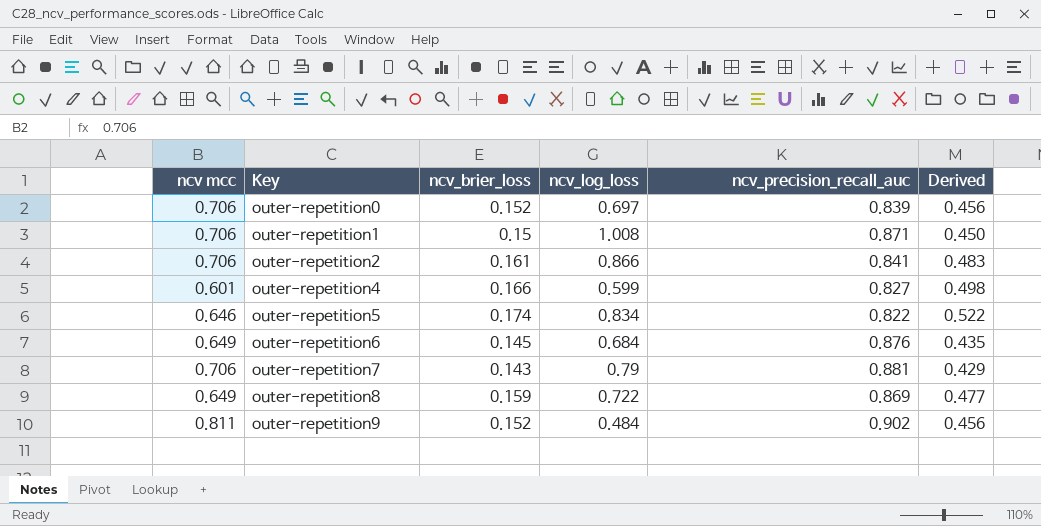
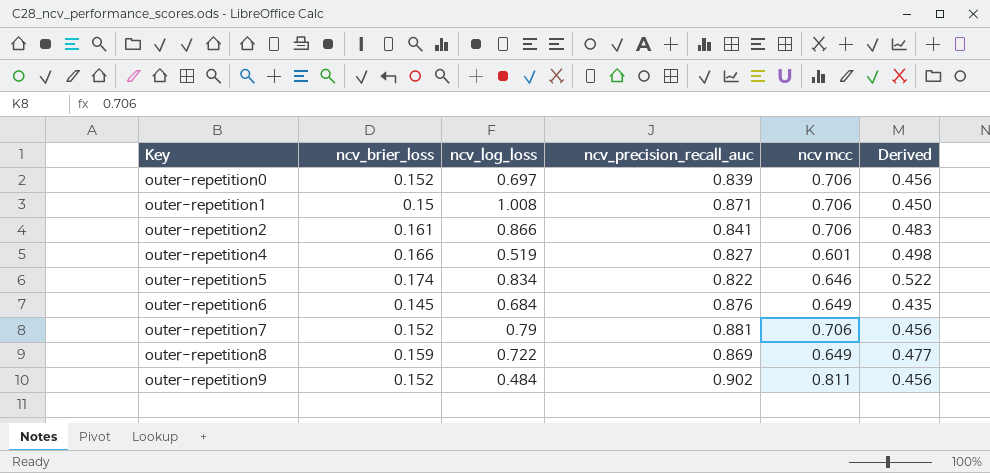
column ncv mcc | position: 1 -> 5
outer-repetition4 | ncv_log_loss: 0.599 -> 0.519
outer-repetition7 | ncv_brier_loss: 0.143 -> 0.152
outer-repetition7 | Derived: 0.429 -> 0.456

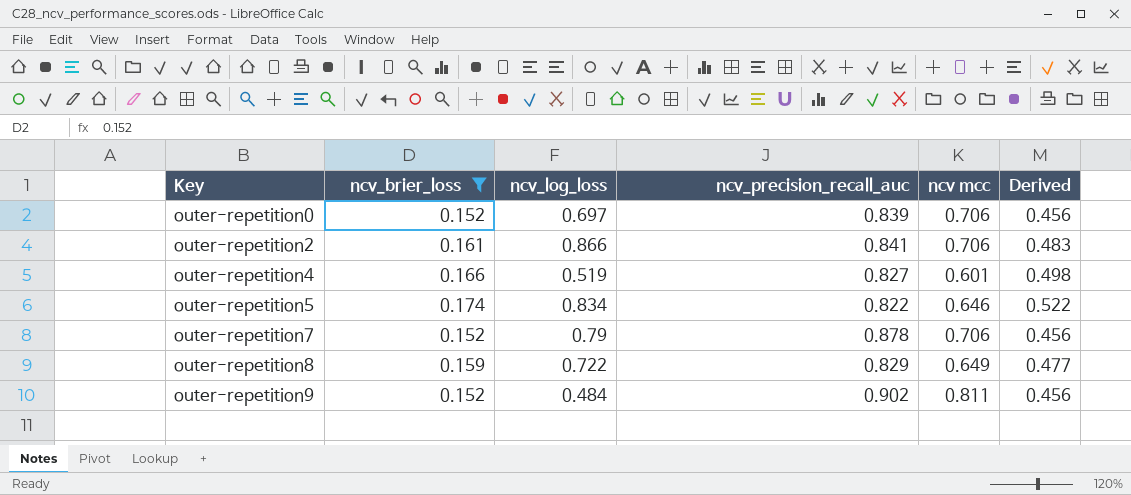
filter: none -> ncv_brier_loss >= 0.152
outer-repetition7 | ncv_precision_recall_auc: 0.881 -> 0.878
outer-repetition8 | ncv_precision_recall_auc: 0.869 -> 0.829

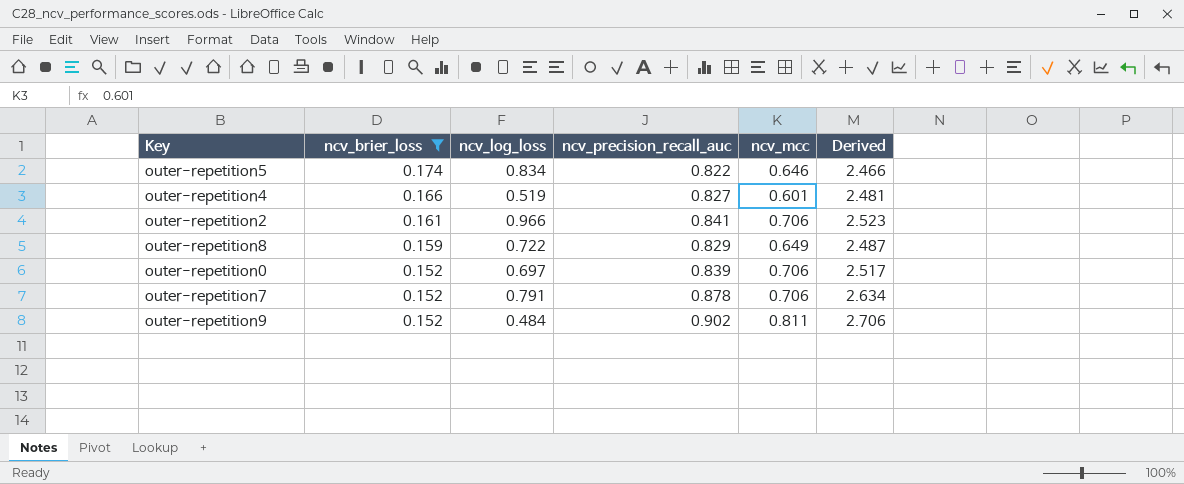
row order: Key ascending -> ncv_brier_loss descending
column name: ncv mcc -> ncv_mcc
column Derived | formula: [ncv_brier_loss] * 3 -> [ncv_precision_recall_auc] * 3
outer-repetition2 | ncv_log_loss: 0.866 -> 0.966
outer-repetition7 | ncv_log_loss: 0.79 -> 0.791

